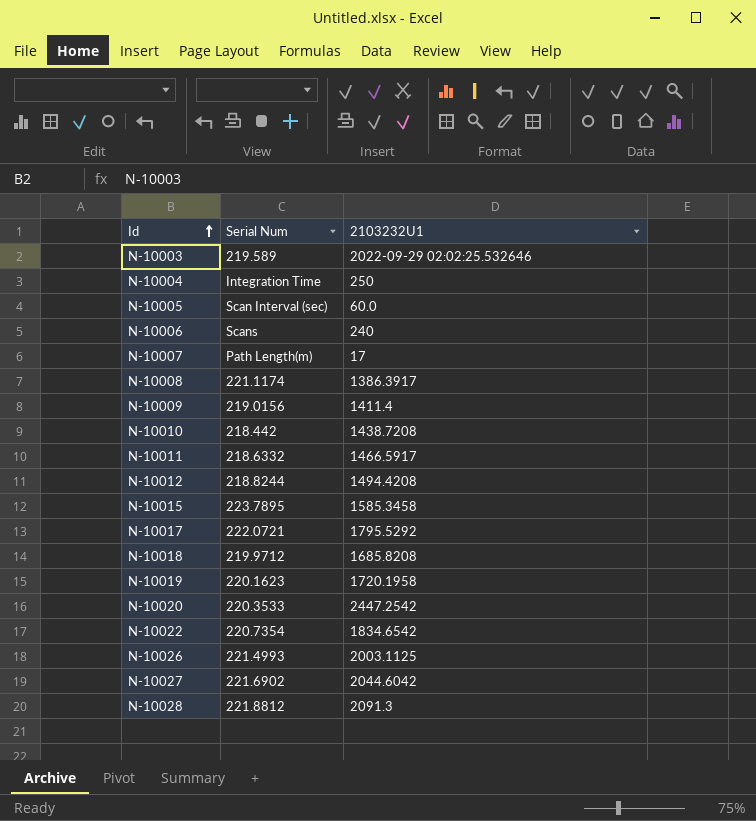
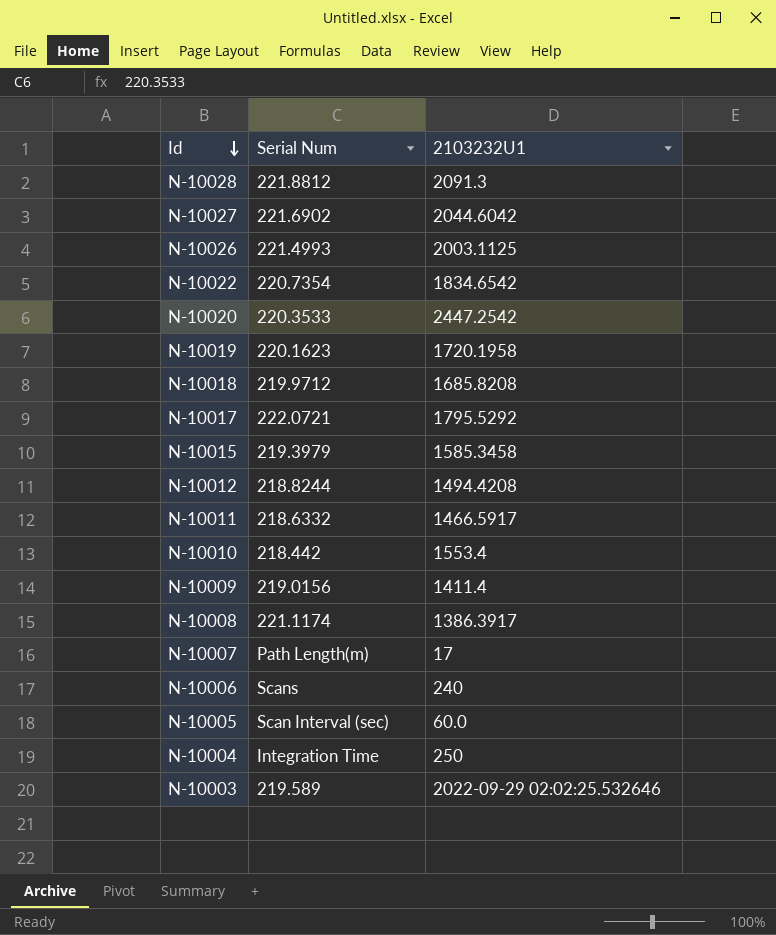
row order: Id ascending -> Id descending
N-10015 | Serial Num: 223.7895 -> 219.3979
N-10010 | 2103232U1: 1438.7208 -> 1553.4

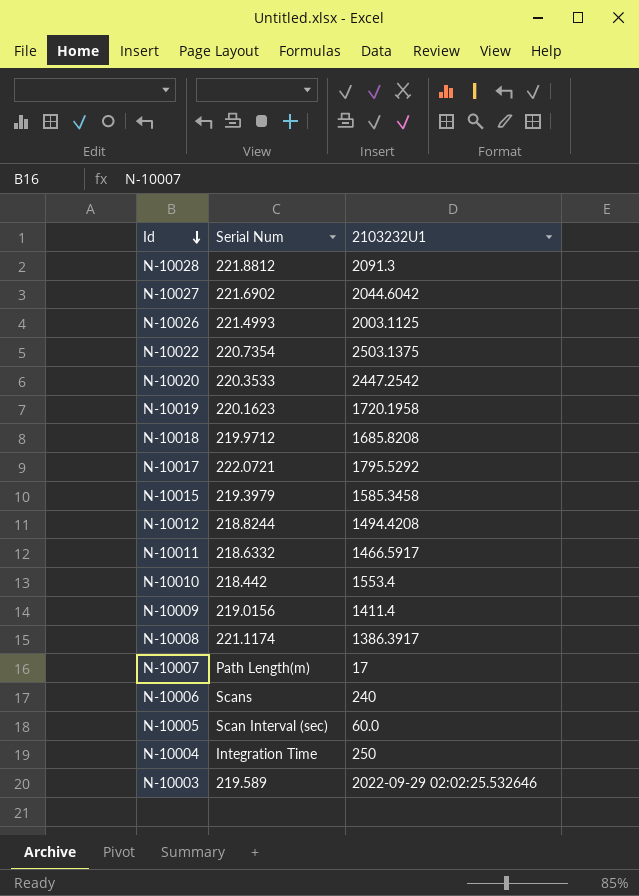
N-10022 | 2103232U1: 1834.6542 -> 2503.1375

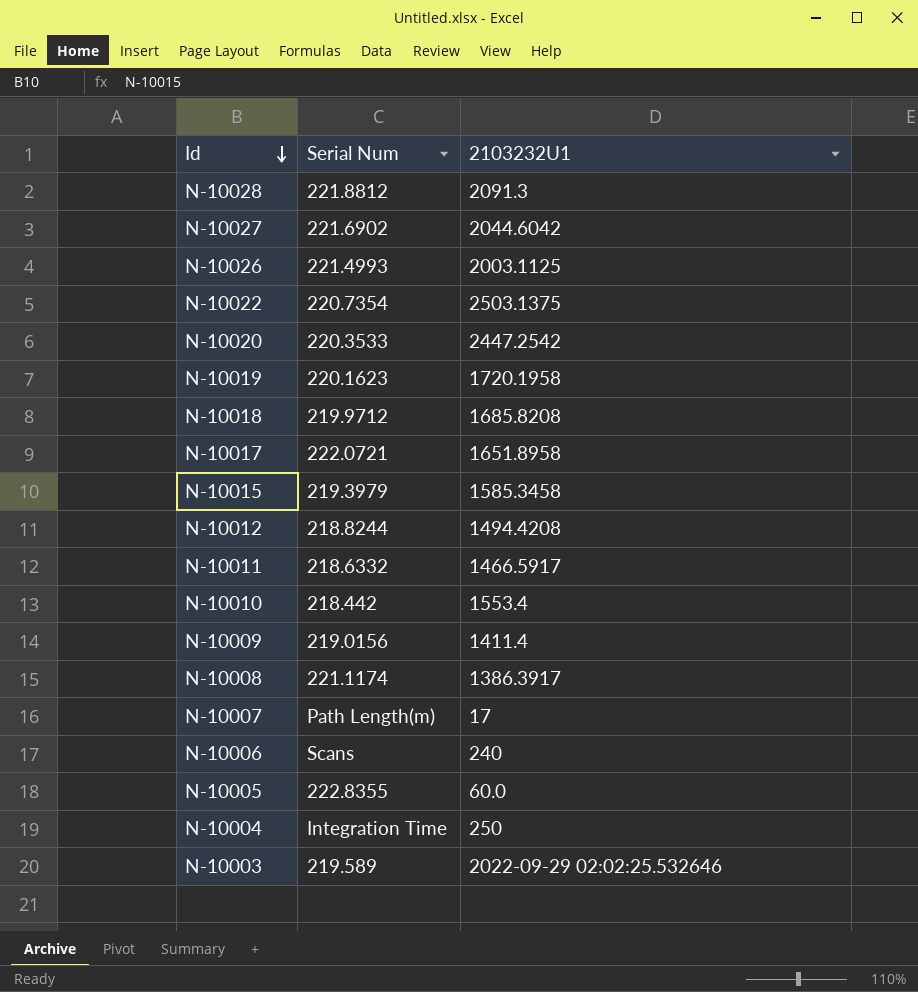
N-10017 | 2103232U1: 1795.5292 -> 1651.8958
N-10005 | Serial Num: Scan Interval (sec) -> 222.8355

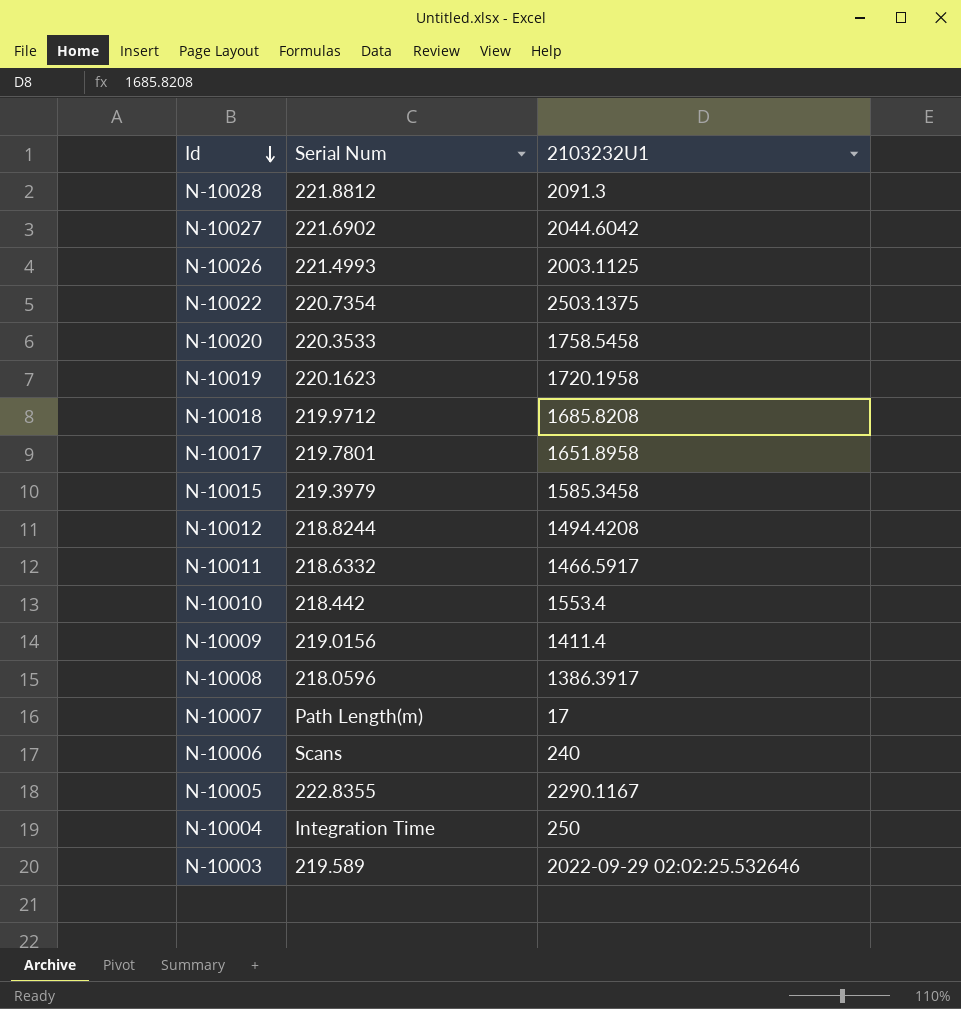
N-10020 | 2103232U1: 2447.2542 -> 1758.5458
N-10017 | Serial Num: 222.0721 -> 219.7801
N-10008 | Serial Num: 221.1174 -> 218.0596
N-10005 | 2103232U1: 60.0 -> 2290.1167

